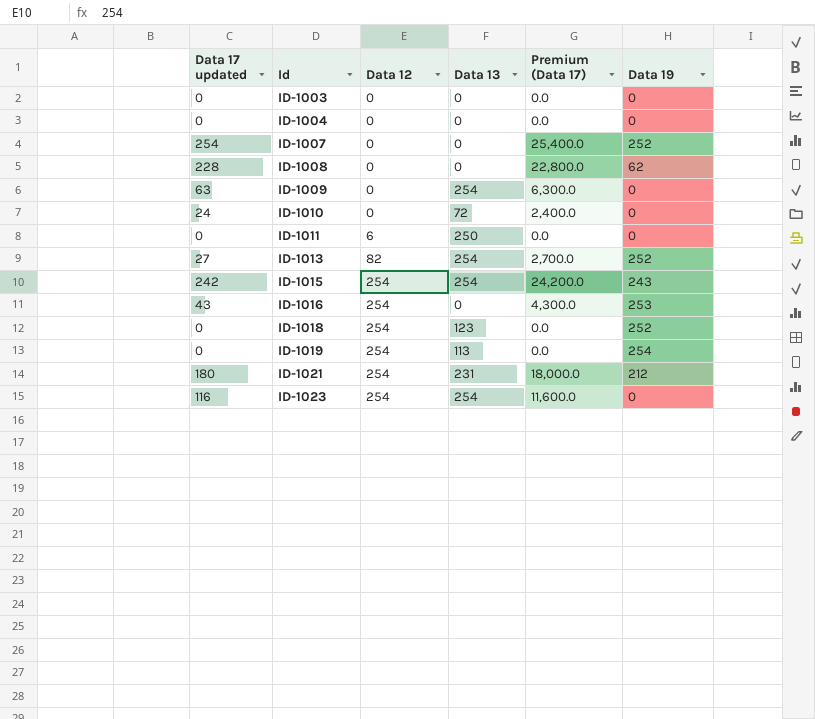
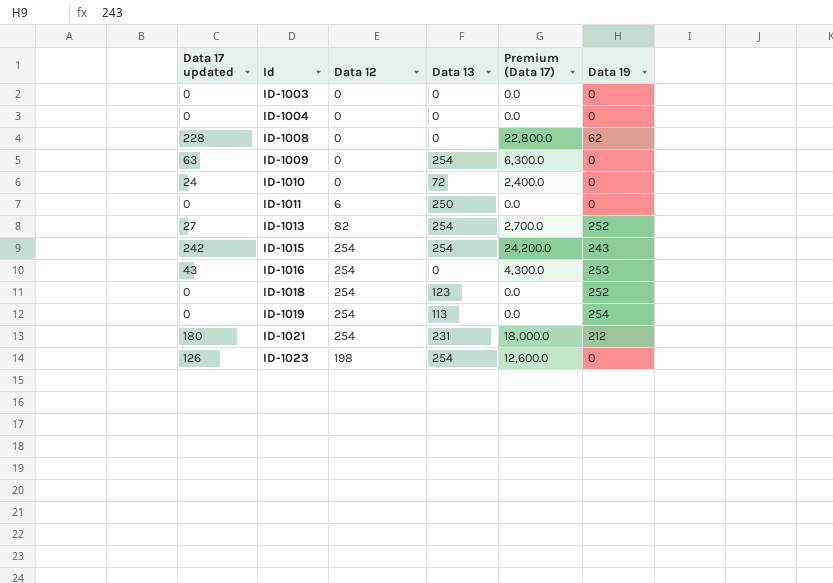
row ID-1007: 254 | 0 | 0 | 25,400.0 | 252 -> none
ID-1023 | Data 17 updated: 116 -> 126
ID-1023 | Data 12: 254 -> 198
ID-1023 | Premium (Data 17): 11,600.0 -> 12,600.0

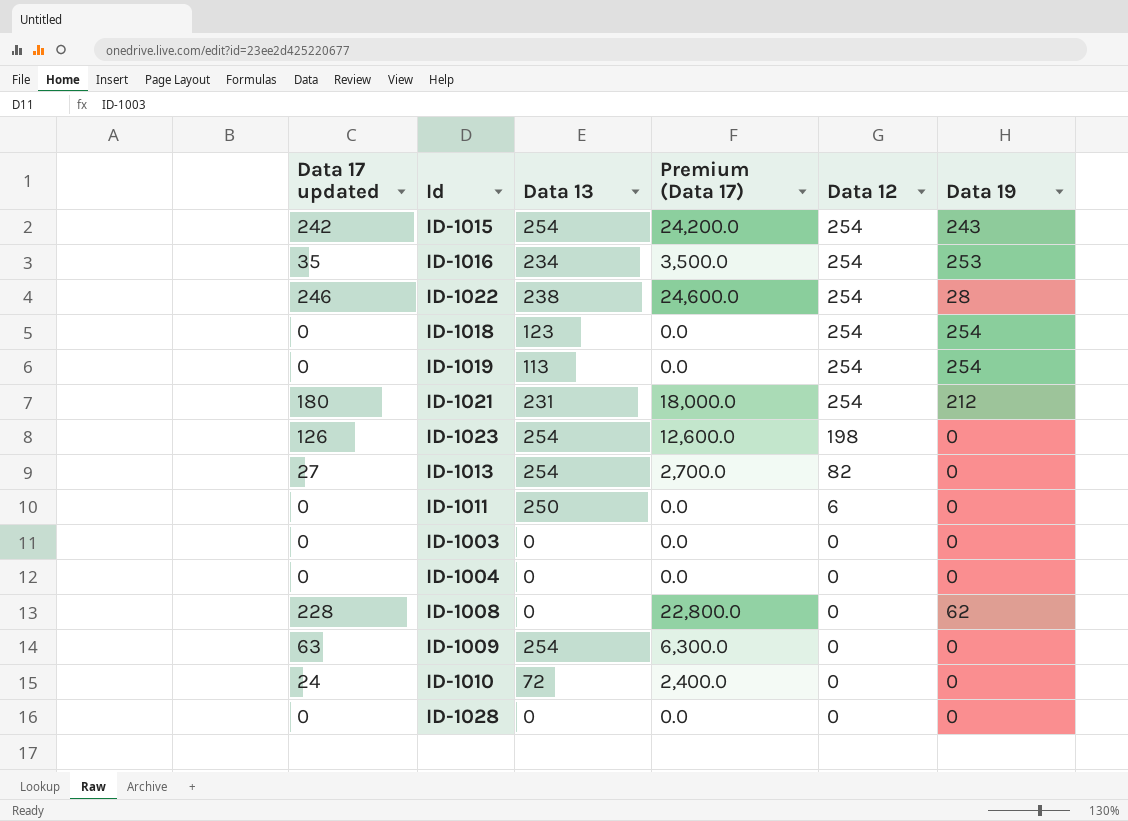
row order: Id ascending -> Data 12 descending
column Data 12 | position: 3 -> 5
ID-1016 | Data 17 updated: 43 -> 35
ID-1016 | Data 13: 0 -> 234
ID-1016 | Premium (Data 17): 4,300.0 -> 3,500.0
row ID-1022: none -> 246 | 238 | 24,600.0 | 254 | 28
ID-1018 | Data 19: 252 -> 254
ID-1013 | Data 19: 252 -> 0
row ID-1028: none -> 0 | 0 | 0.0 | 0 | 0

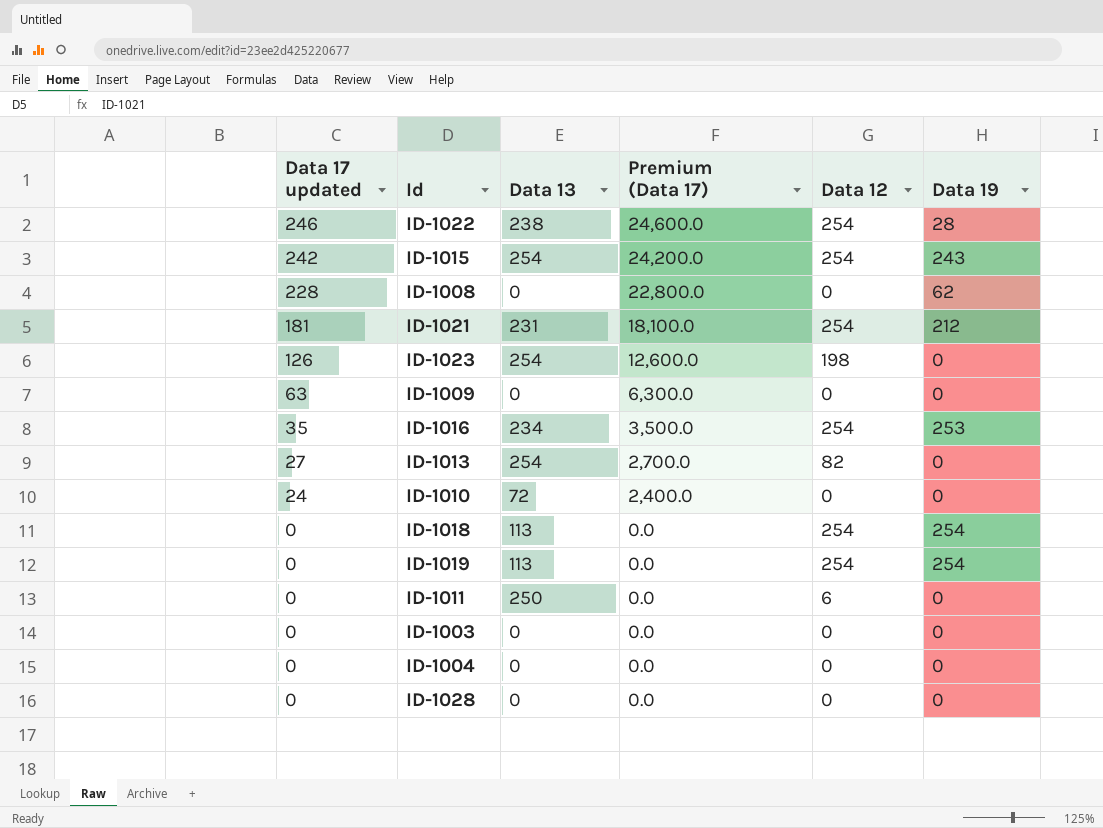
row order: Data 12 descending -> Data 17 updated descending
ID-1021 | Data 17 updated: 180 -> 181
ID-1021 | Premium (Data 17): 18,000.0 -> 18,100.0
ID-1009 | Data 13: 254 -> 0
ID-1018 | Data 13: 123 -> 113

